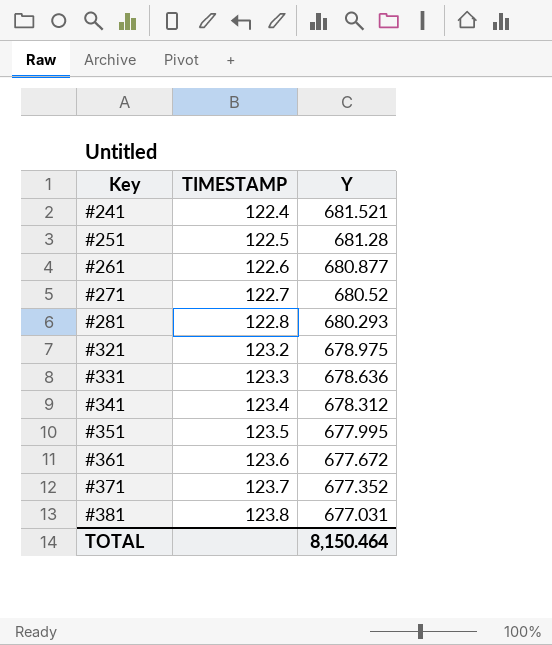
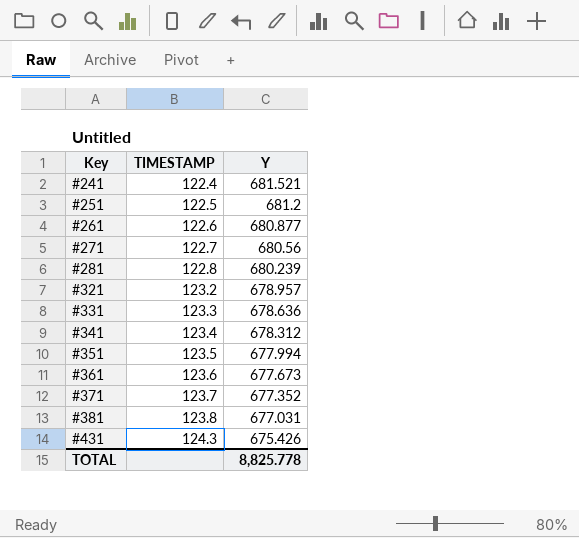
#251 | Y: 681.28 -> 681.2
#271 | Y: 680.52 -> 680.56
#281 | Y: 680.293 -> 680.239
#321 | Y: 678.975 -> 678.957
#351 | Y: 677.995 -> 677.994
#361 | Y: 677.672 -> 677.673
row #431: none -> 124.3 | 675.426
TOTAL | Y: 8,150.464 -> 8,825.778

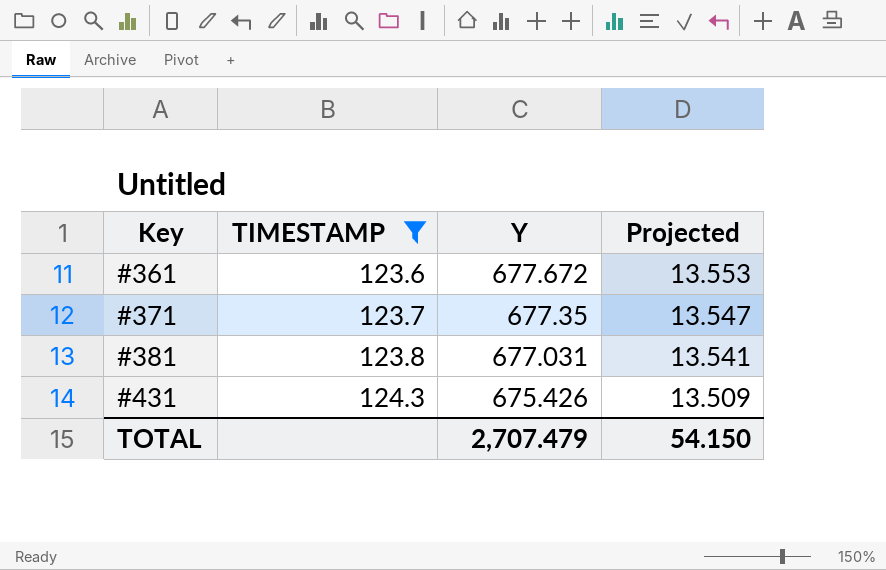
filter: none -> TIMESTAMP >= 123.6
column Projected | formula: none -> [Y] * 0.02
#361 | Y: 677.673 -> 677.672
#371 | Y: 677.352 -> 677.35
TOTAL | Y: 8,825.778 -> 2,707.479

